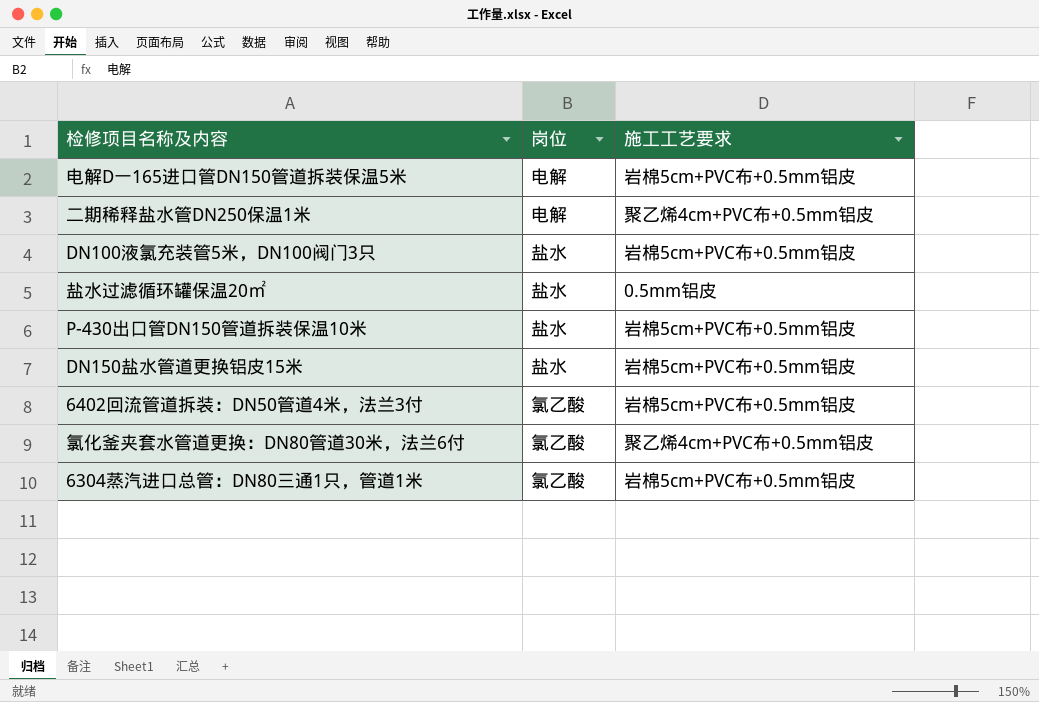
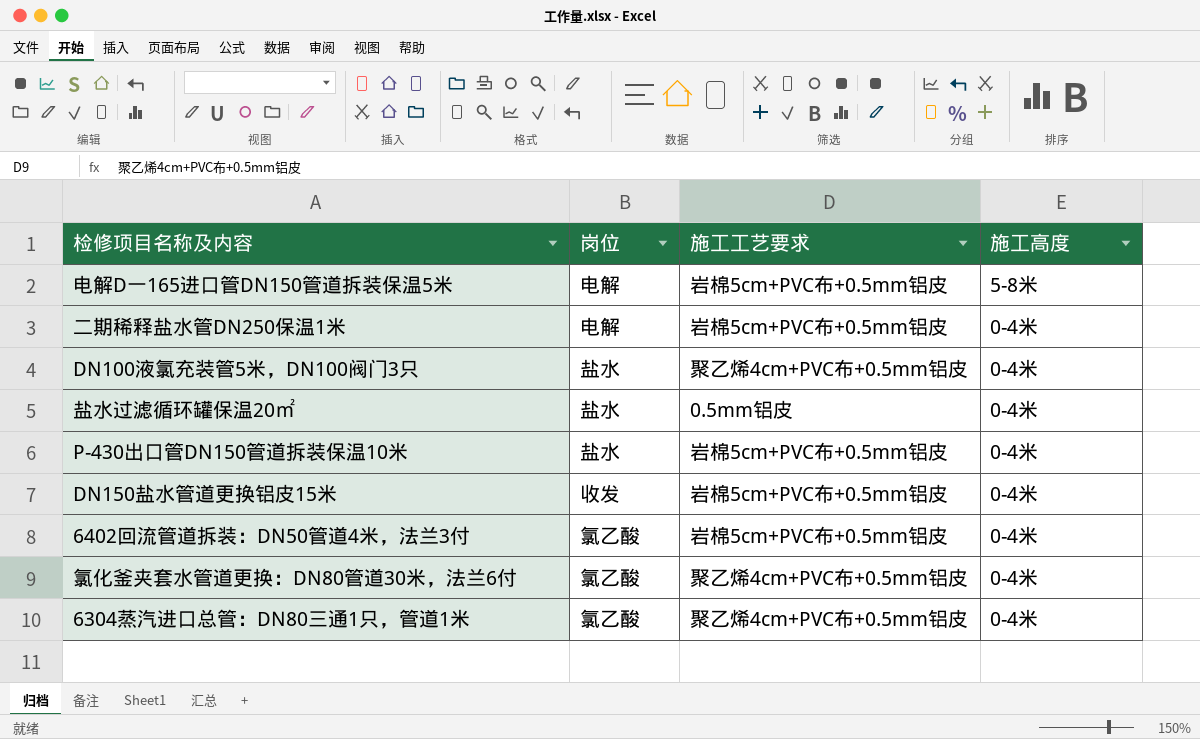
column 施工高度 | position: none -> 4
二期稀释盐水管DN250保温1米 | 施工工艺要求: 聚乙烯4cm+PVC布+0.5mm铝皮 -> 岩棉5cm+PVC布+0.5mm铝皮
DN100液氯充装管5米，DN100阀门3只 | 施工工艺要求: 岩棉5cm+PVC布+0.5mm铝皮 -> 聚乙烯4cm+PVC布+0.5mm铝皮
DN150盐水管道更换铝皮15米 | 岗位: 盐水 -> 收发
6304蒸汽进口总管：DN80三通1只，管道1米 | 施工工艺要求: 岩棉5cm+PVC布+0.5mm铝皮 -> 聚乙烯4cm+PVC布+0.5mm铝皮

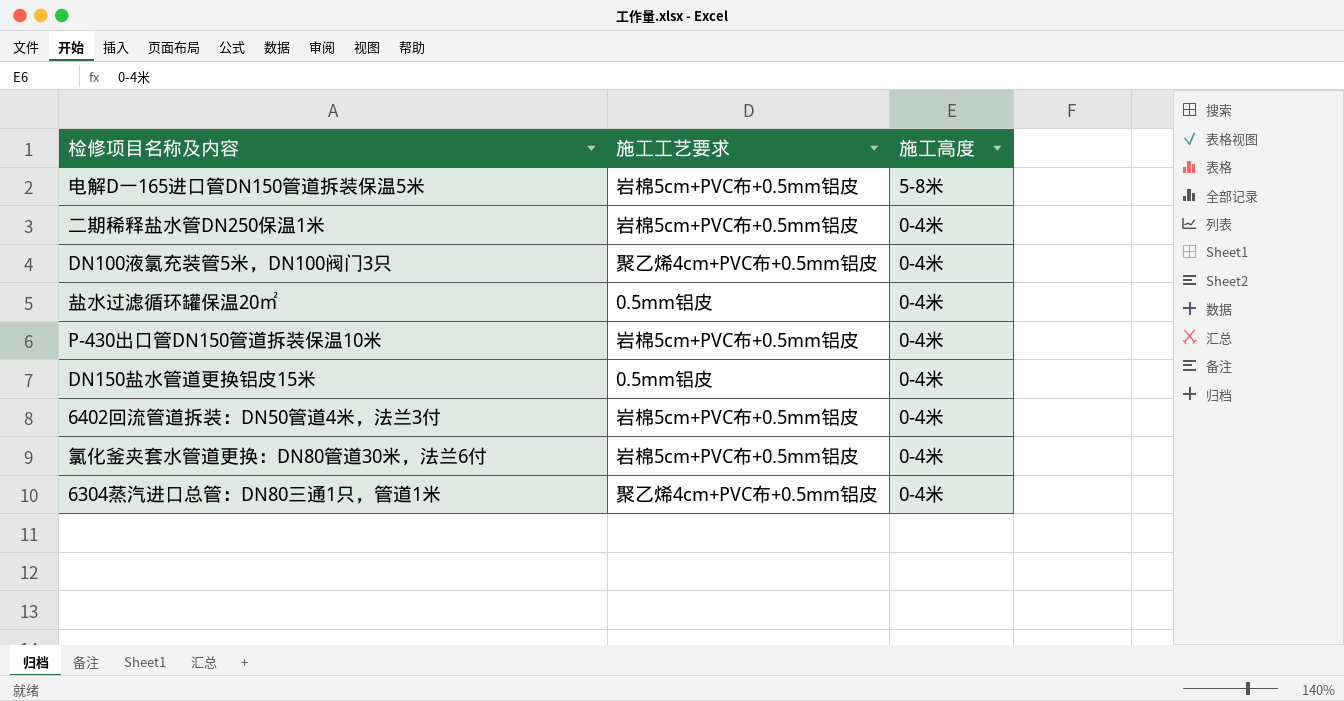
column 岗位 | position: 2 -> none
DN150盐水管道更换铝皮15米 | 施工工艺要求: 岩棉5cm+PVC布+0.5mm铝皮 -> 0.5mm铝皮
氯化釜夹套水管道更换：DN80管道30米，法兰6付 | 施工工艺要求: 聚乙烯4cm+PVC布+0.5mm铝皮 -> 岩棉5cm+PVC布+0.5mm铝皮

